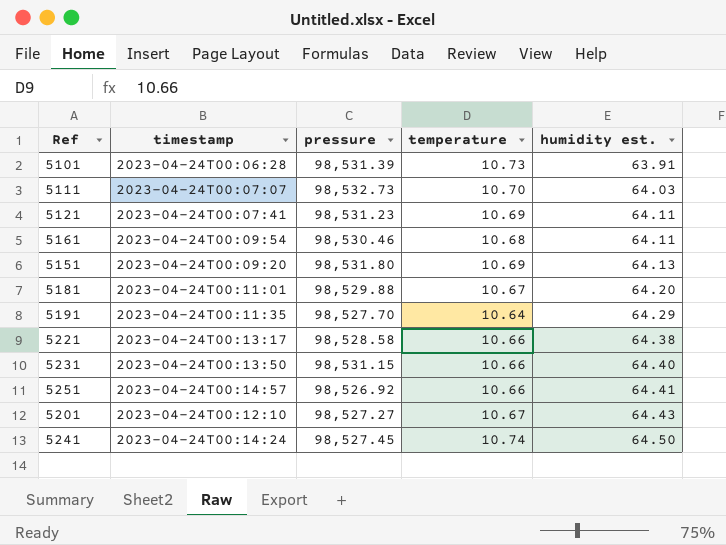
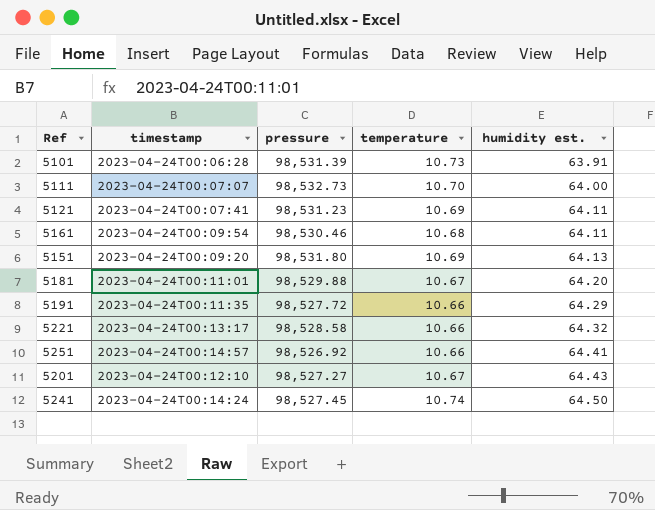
row 5231: 2023-04-24T00:13:50 | 98,531.15 | 10.66 | 64.40 -> none
5111 | humidity est.: 64.03 -> 64.00
5191 | pressure: 98,527.70 -> 98,527.72
5191 | temperature: 10.64 -> 10.66
5221 | humidity est.: 64.38 -> 64.32

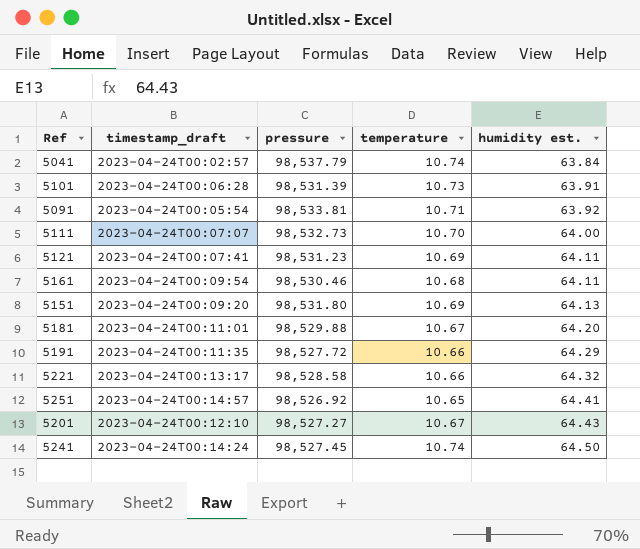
column name: timestamp -> timestamp_draft
row 5041: none -> 2023-04-24T00:02:57 | 98,537.79 | 10.74 | 63.84
row 5091: none -> 2023-04-24T00:05:54 | 98,533.81 | 10.71 | 63.92
5251 | temperature: 10.66 -> 10.65

